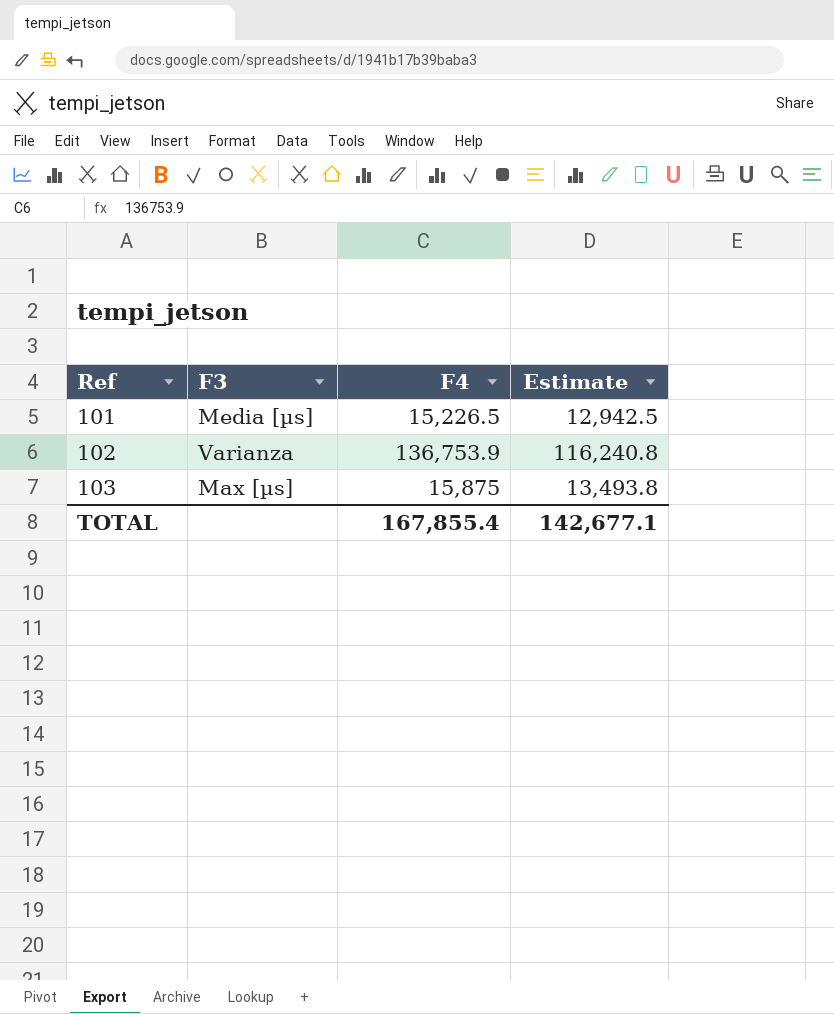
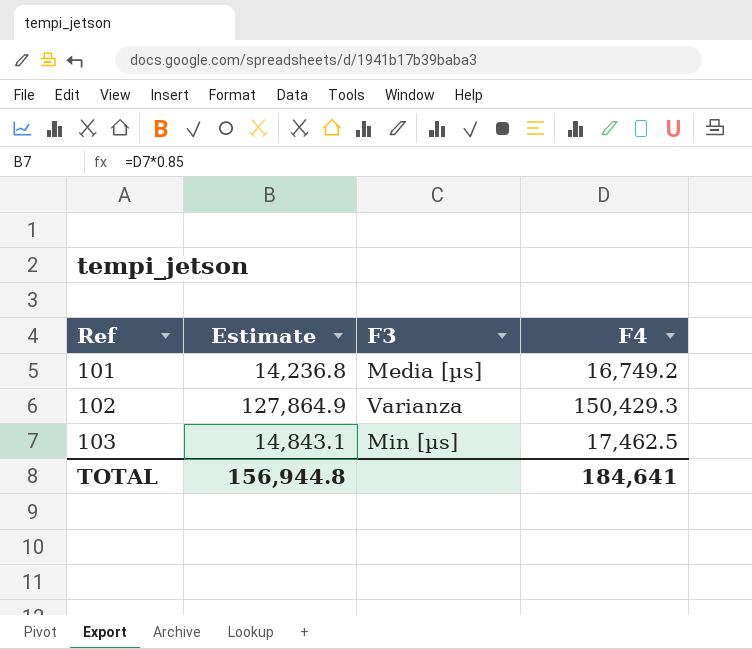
column Estimate | position: 4 -> 2
101 | Estimate: 12,942.5 -> 14,236.8
101 | F4: 15,226.5 -> 16,749.2
102 | Estimate: 116,240.8 -> 127,864.9
102 | F4: 136,753.9 -> 150,429.3
103 | Estimate: 13,493.8 -> 14,843.1
103 | F3: Max [µs] -> Min [µs]
103 | F4: 15,875 -> 17,462.5
TOTAL | Estimate: 142,677.1 -> 156,944.8
TOTAL | F4: 167,855.4 -> 184,641

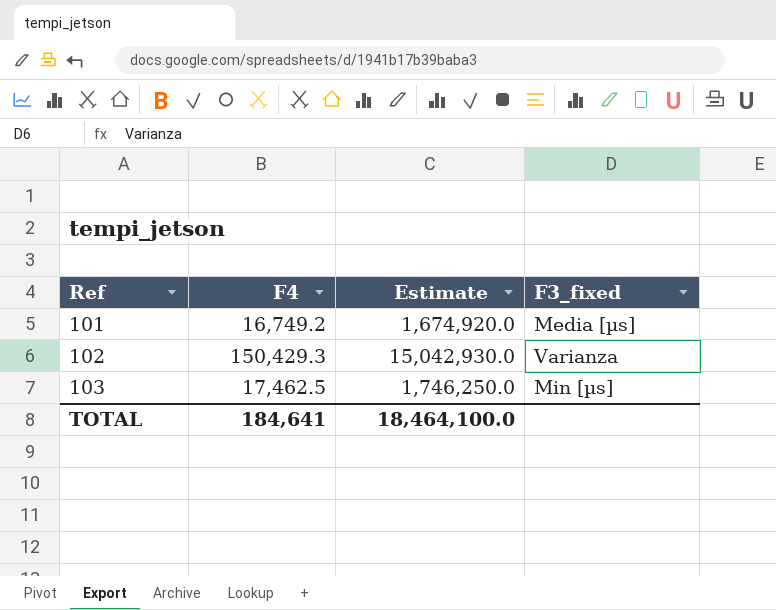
column F4 | position: 4 -> 2
column Estimate | formula: [F4] * 0.85 -> [F4] * 100
column name: F3 -> F3_fixed
TOTAL | Estimate: 156,944.8 -> 18,464,100.0

